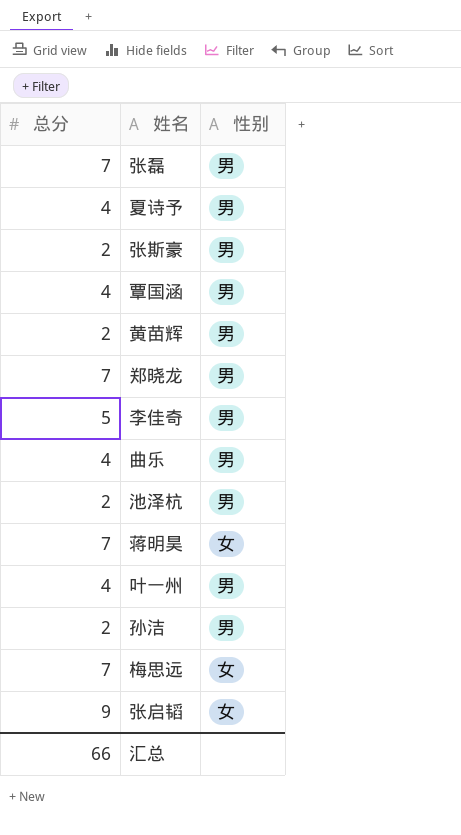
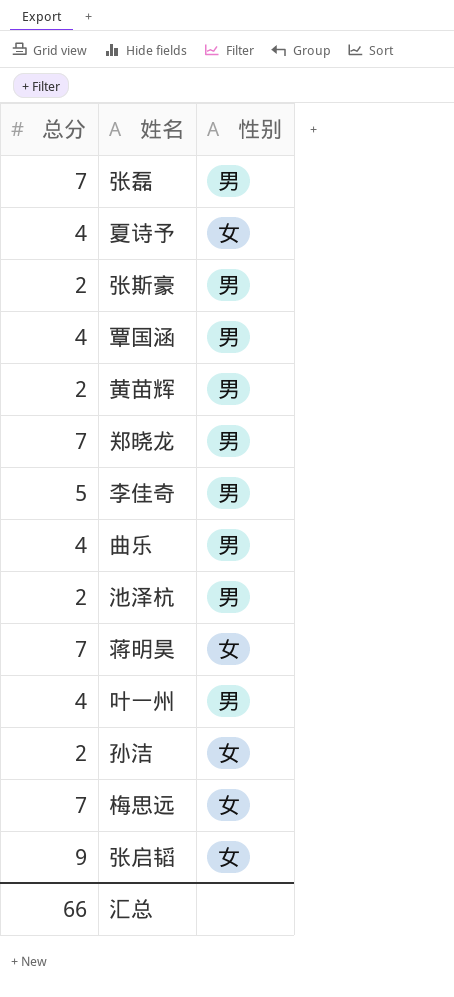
夏诗予 | 性别: 男 -> 女
孙洁 | 性别: 男 -> 女

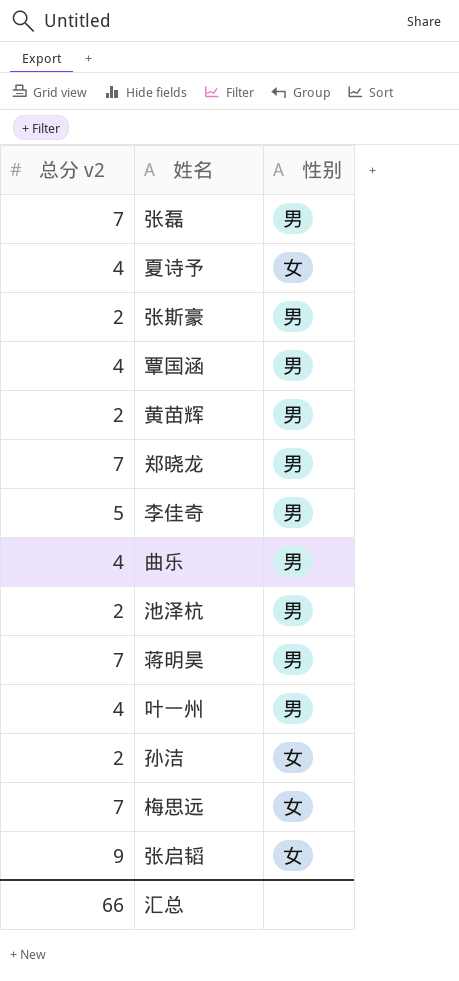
column name: 总分 -> 总分 v2
蒋明昊 | 性别: 女 -> 男

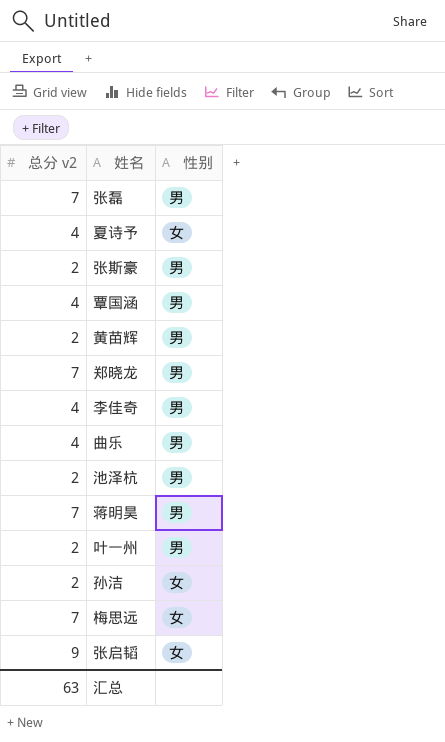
李佳奇 | 总分 v2: 5 -> 4
叶一州 | 总分 v2: 4 -> 2
汇总 | 总分 v2: 66 -> 63

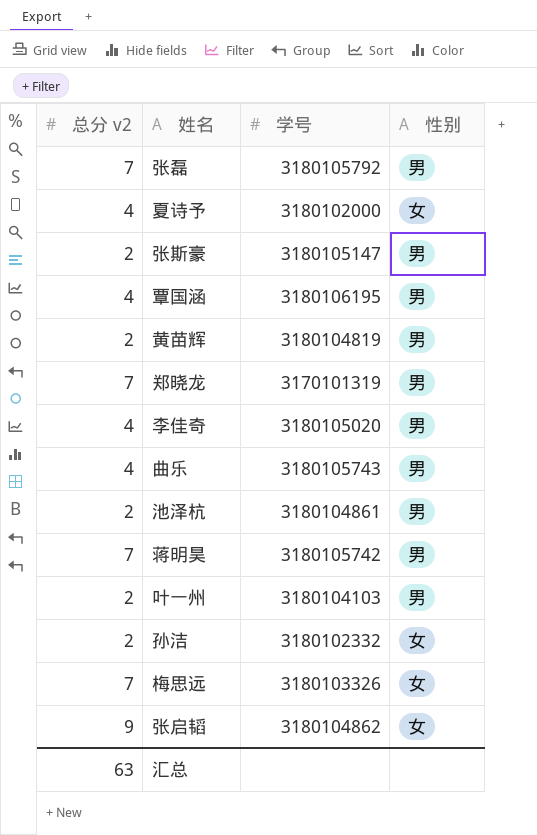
column 学号 | position: none -> 3

